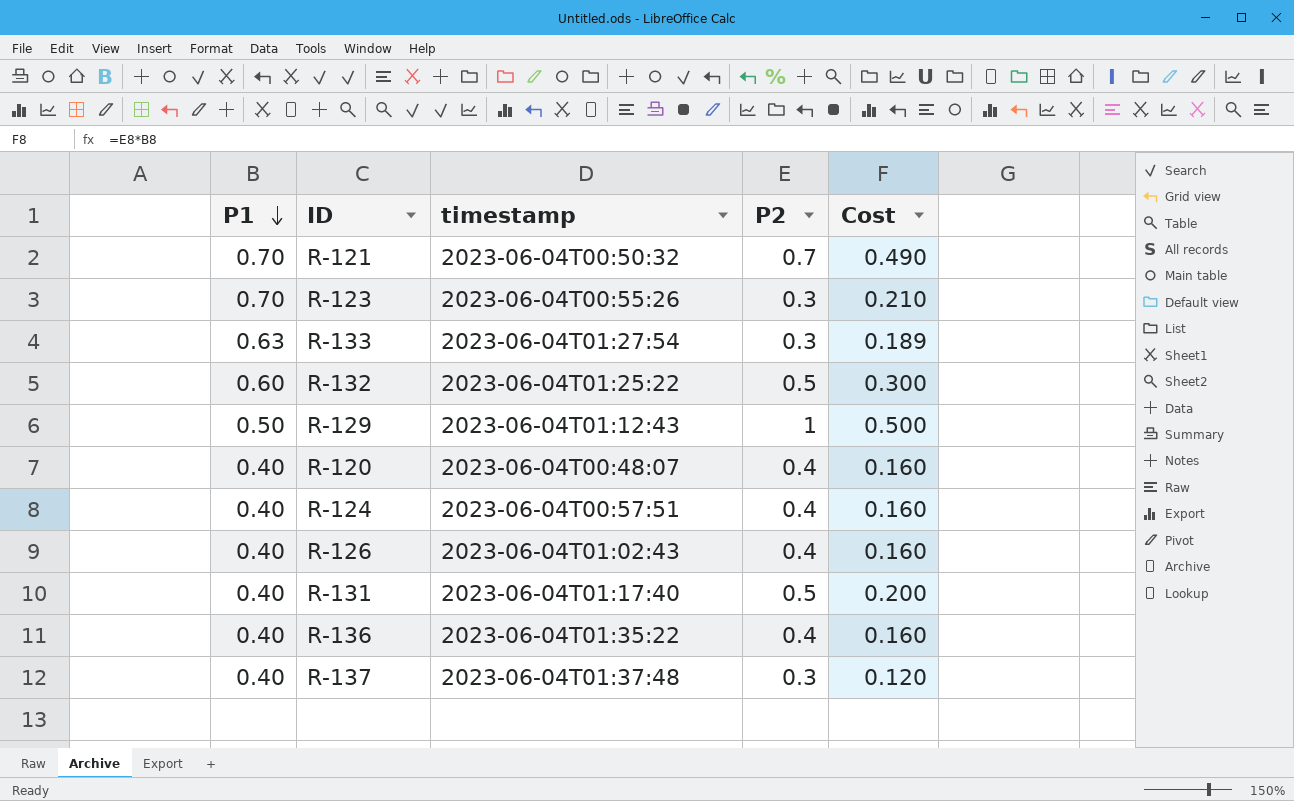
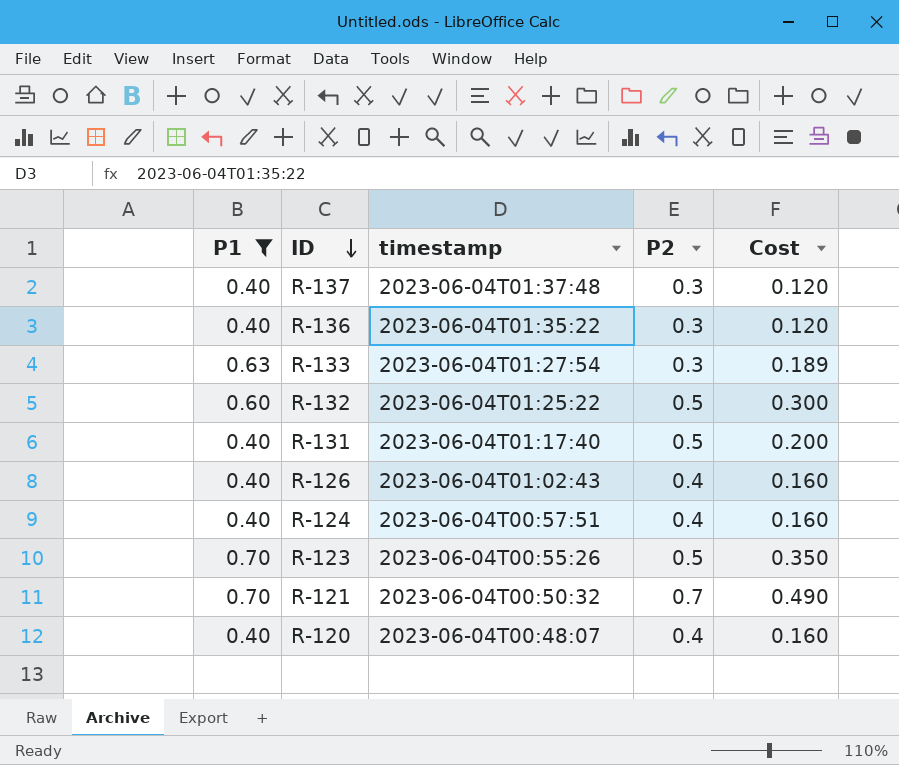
filter: none -> P1 != 0.50
row order: P1 descending -> ID descending
R-136 | P2: 0.4 -> 0.3
R-136 | Cost: 0.160 -> 0.120
R-123 | P2: 0.3 -> 0.5
R-123 | Cost: 0.210 -> 0.350

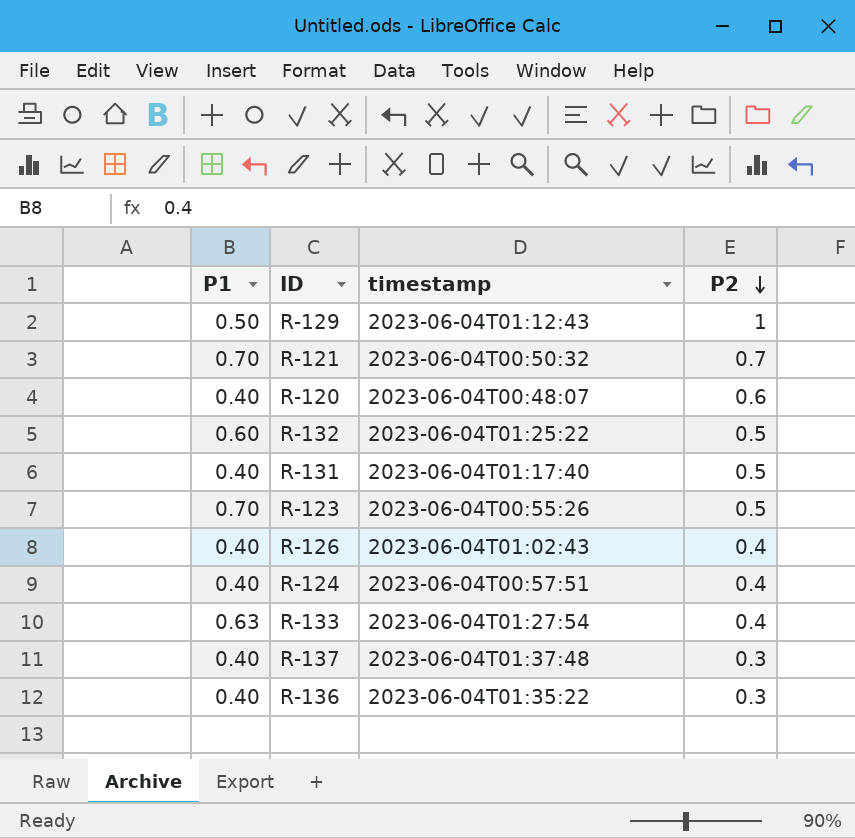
filter: P1 != 0.50 -> none
row order: ID descending -> P2 descending
column Cost | formula: [P1] * [P2] -> none
R-120 | P2: 0.4 -> 0.6
R-133 | P2: 0.3 -> 0.4

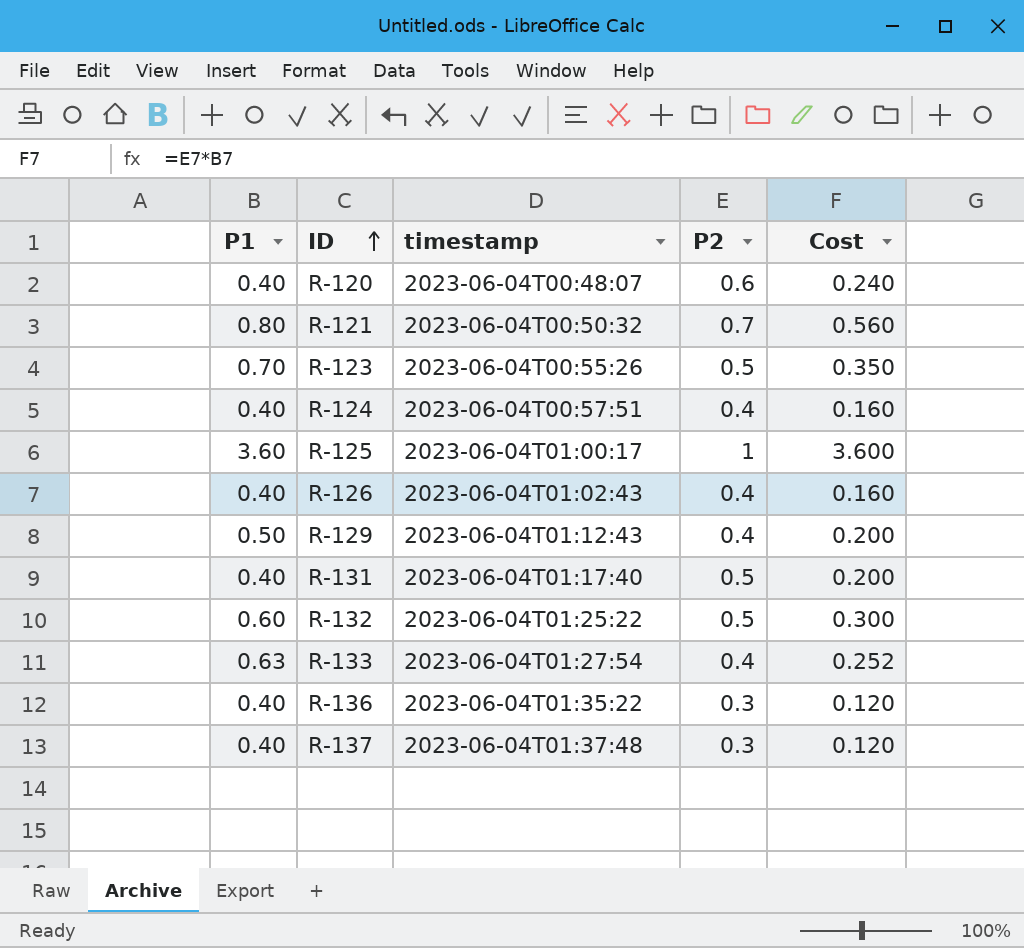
row order: P2 descending -> ID ascending
column Cost | formula: none -> [P1] * [P2]
R-121 | P1: 0.70 -> 0.80
row R-125: none -> 3.60 | 2023-06-04T01:00:17 | 1 | 3.600
R-129 | P2: 1 -> 0.4

